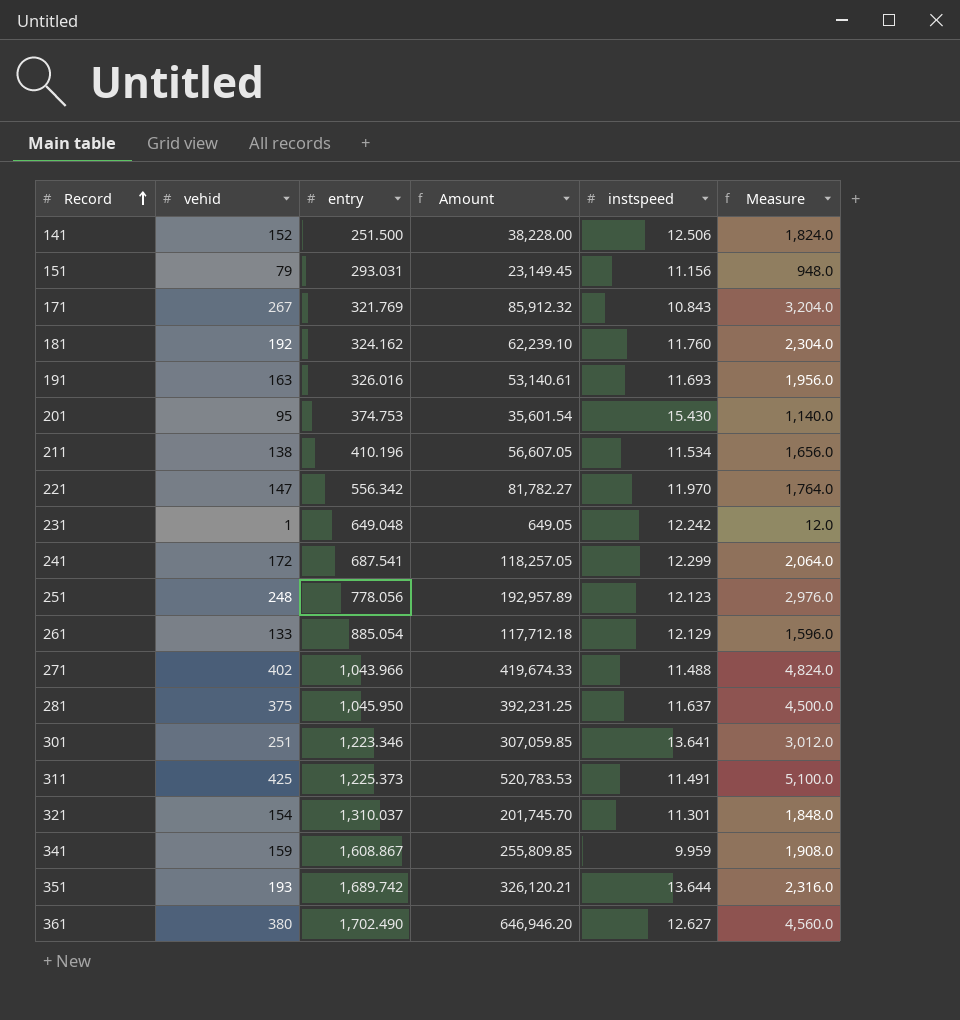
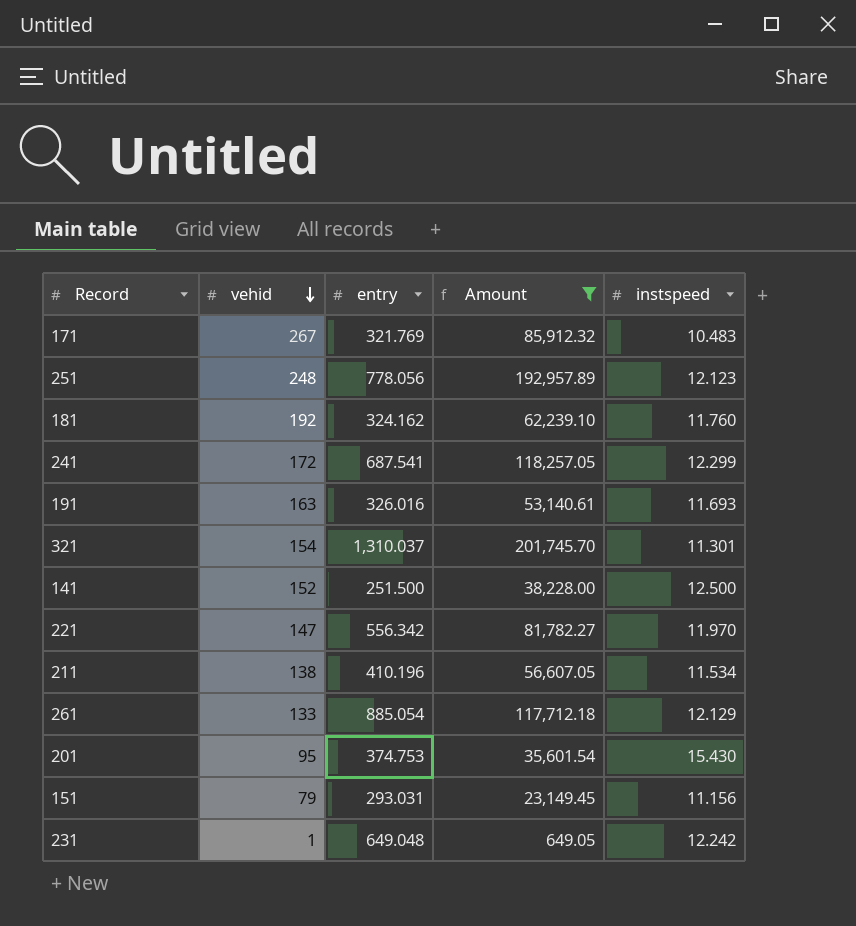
filter: none -> Amount <= 201,745.70
row order: Record ascending -> vehid descending
column Measure | formula: [vehid] * 12 -> none
171 | instspeed: 10.843 -> 10.483
141 | instspeed: 12.506 -> 12.500

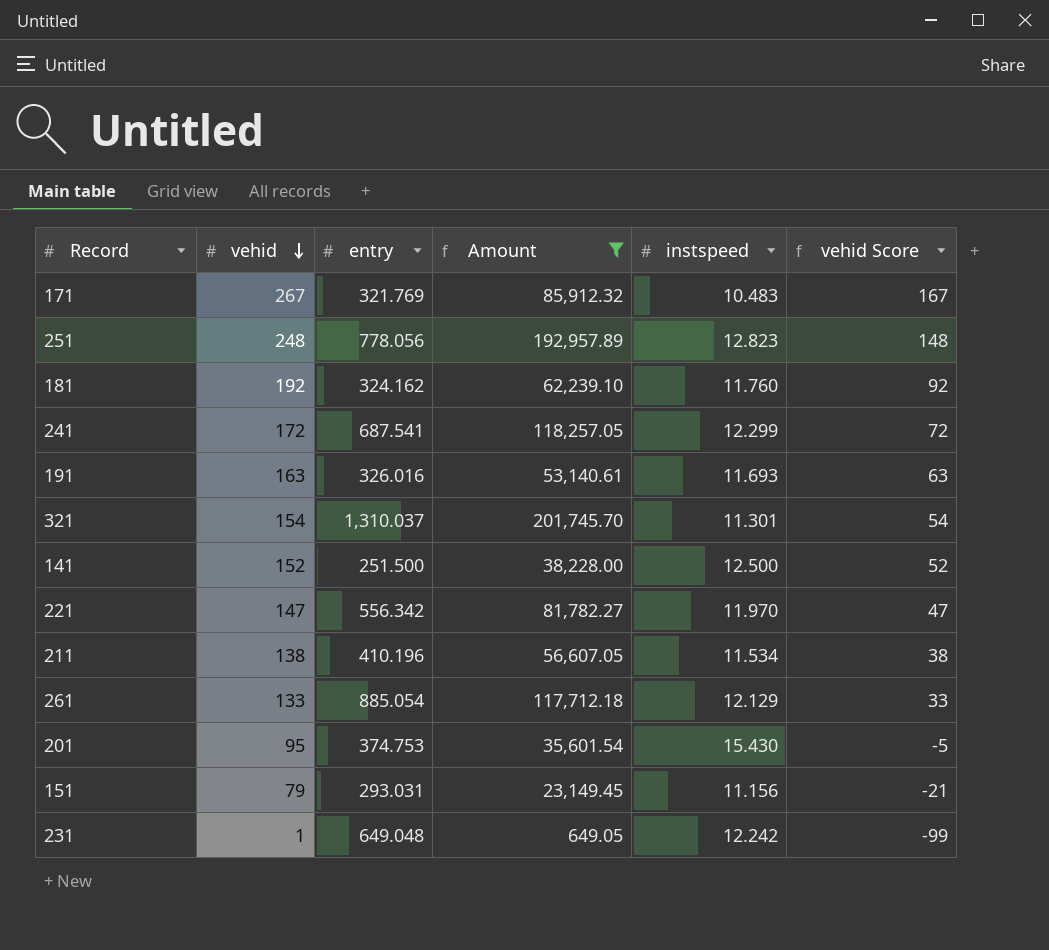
column vehid Score | formula: none -> [vehid] - 100
251 | instspeed: 12.123 -> 12.823

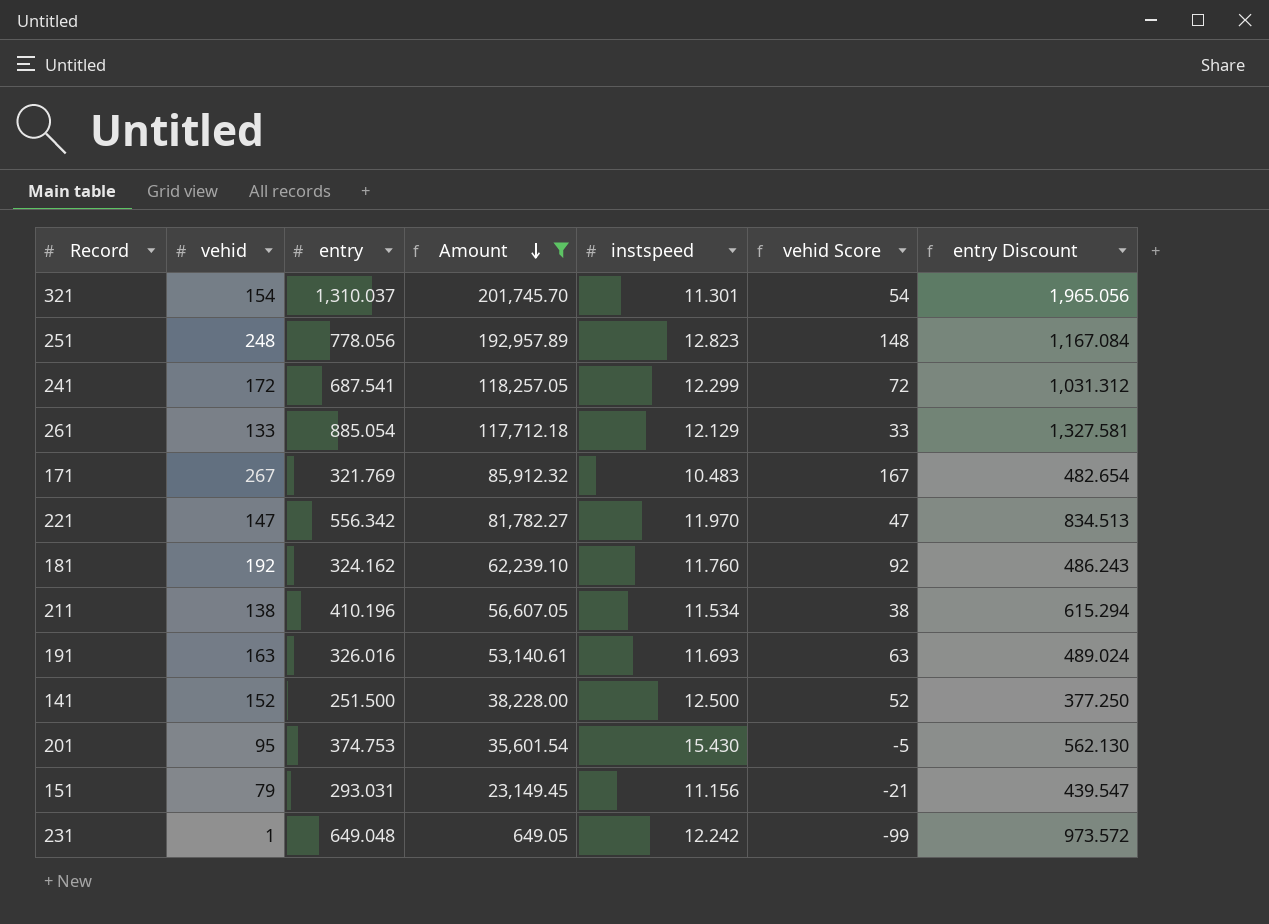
row order: vehid descending -> Amount descending
column entry Discount | formula: none -> [entry] * 1.5

